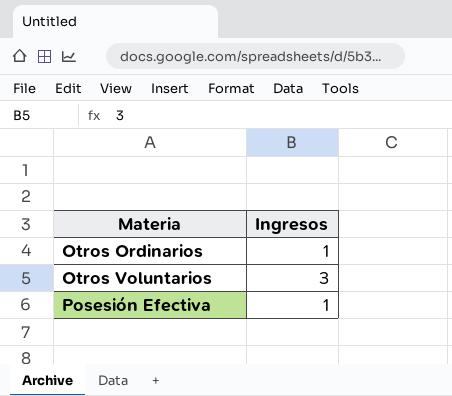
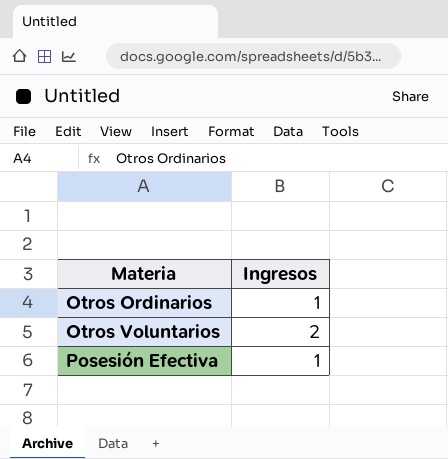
Otros Voluntarios | Ingresos: 3 -> 2

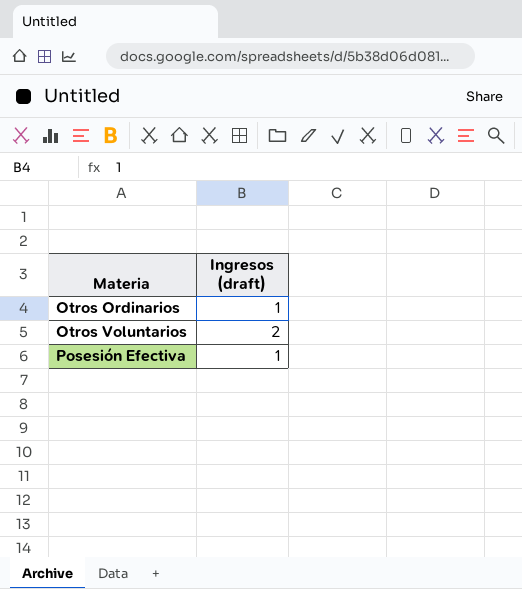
column name: Ingresos -> Ingresos (draft)

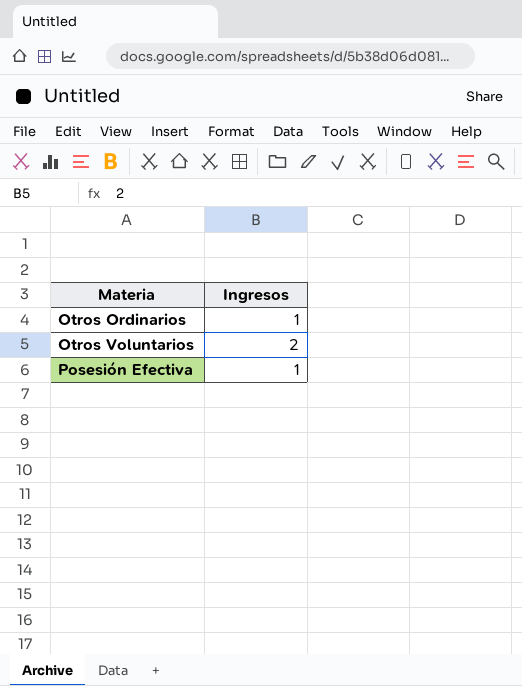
column name: Ingresos (draft) -> Ingresos

